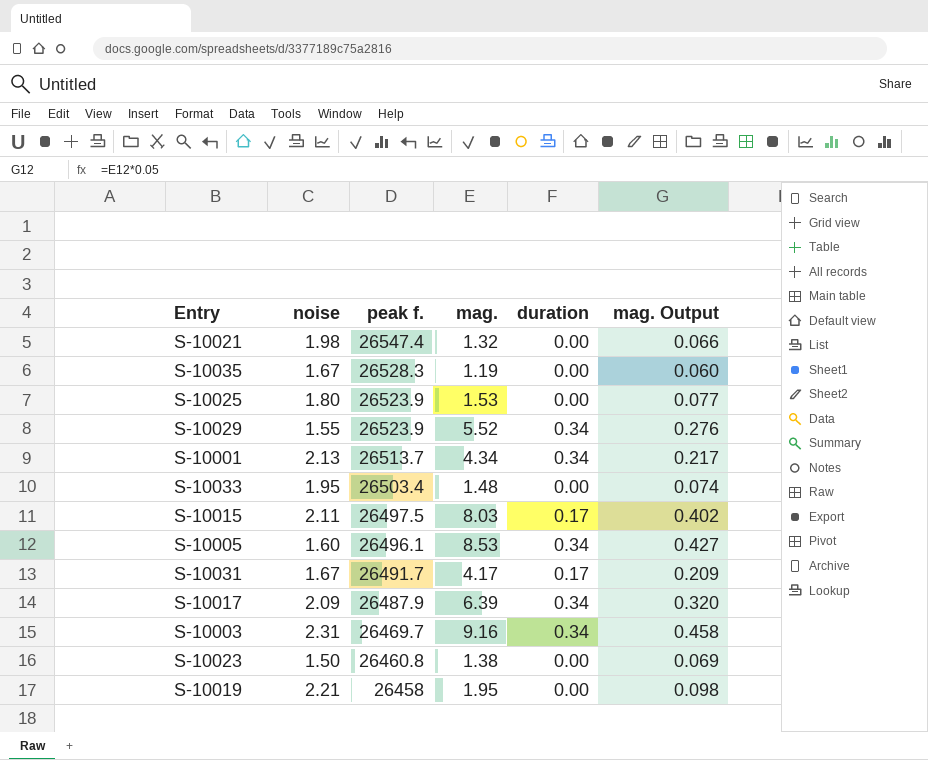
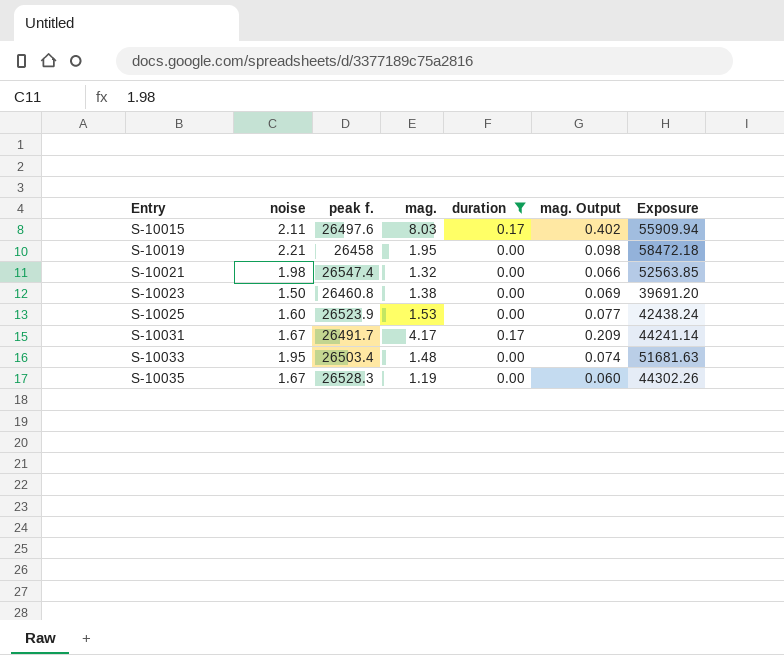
filter: none -> duration != 0.34
row order: peak f. descending -> Entry ascending
column Exposure | formula: none -> [noise] * [peak f.]
S-10015 | peak f.: 26497.5 -> 26497.6
S-10025 | noise: 1.80 -> 1.60

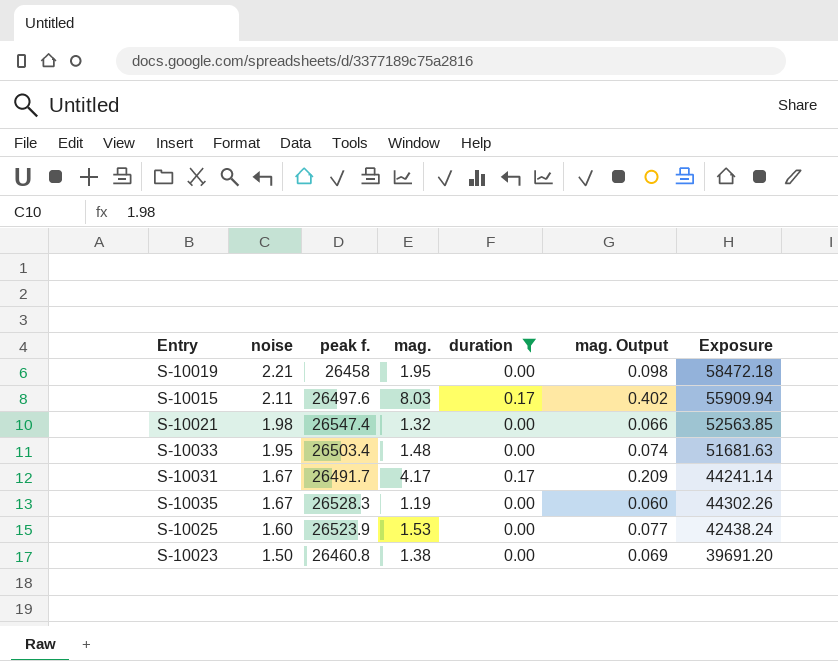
row order: Entry ascending -> noise descending

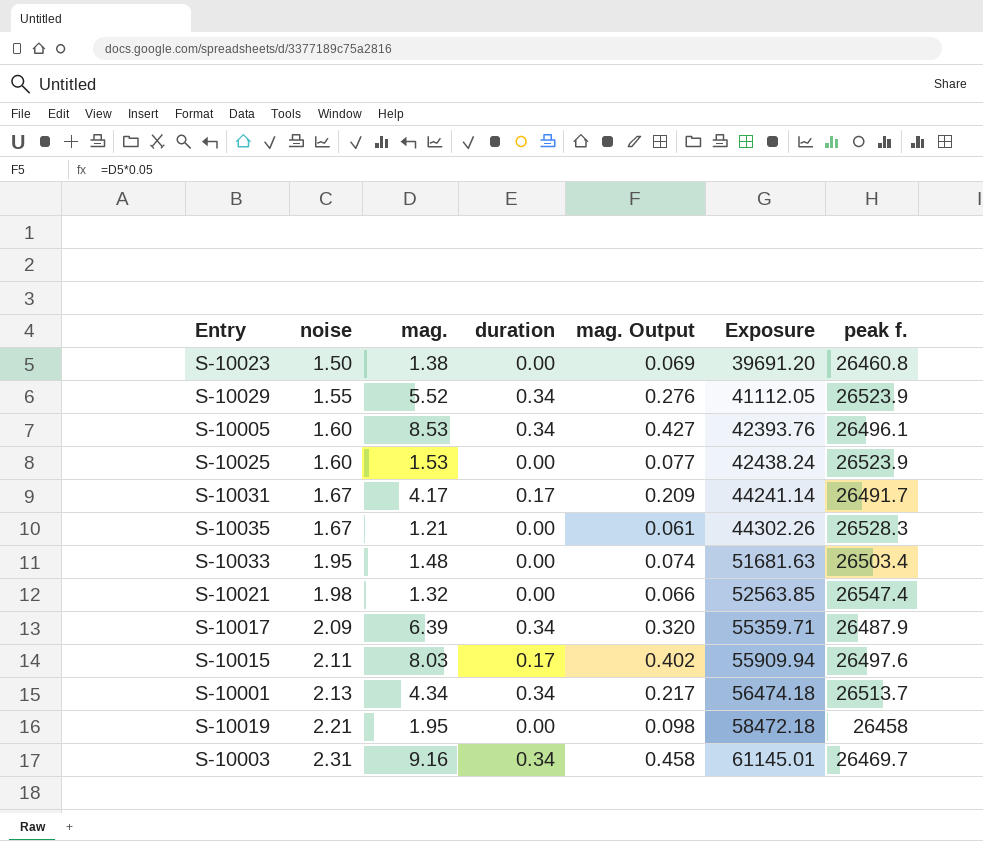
filter: duration != 0.34 -> none
row order: noise descending -> noise ascending
column peak f. | position: 3 -> 7
S-10035 | mag.: 1.19 -> 1.21
S-10035 | mag. Output: 0.060 -> 0.061

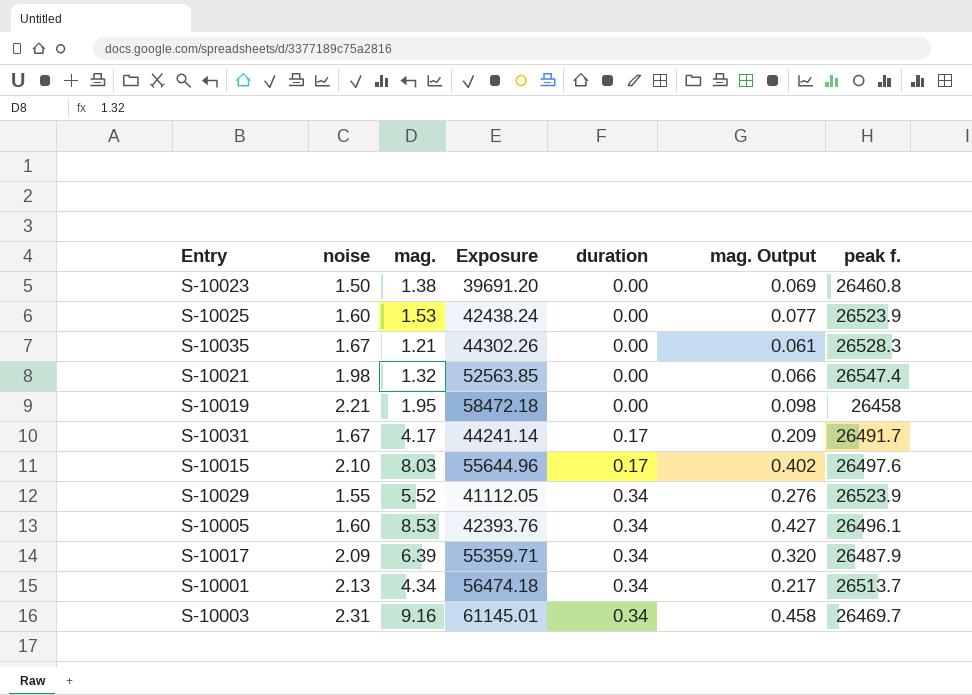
row order: noise ascending -> duration ascending
column Exposure | position: 6 -> 4
row S-10033: 1.95 | 1.48 | 0.00 | 0.074 | 51681.63 | 26503.4 -> none
S-10015 | noise: 2.11 -> 2.10
S-10015 | Exposure: 55909.94 -> 55644.96

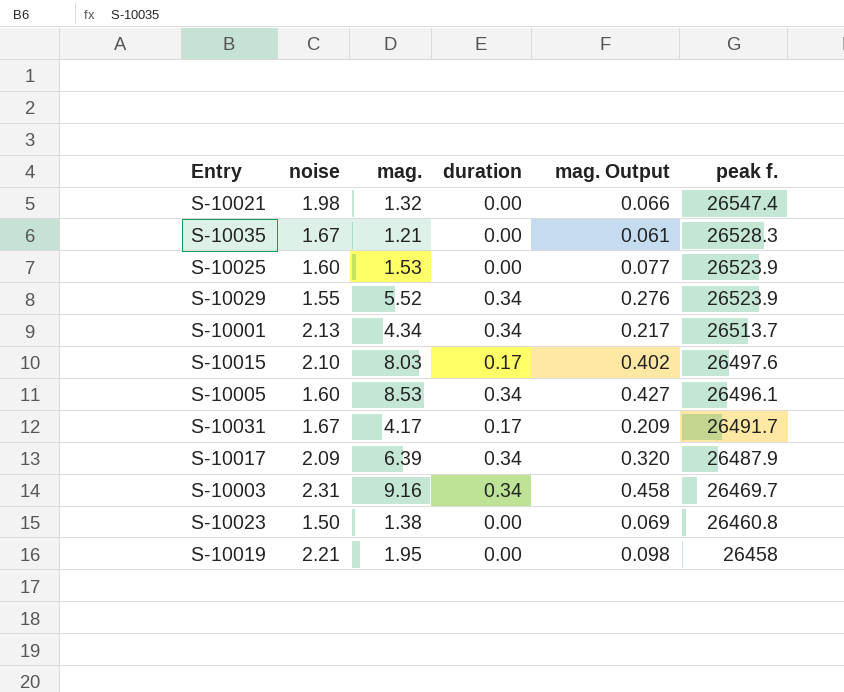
row order: duration ascending -> peak f. descending
column Exposure | formula: [noise] * [peak f.] -> none

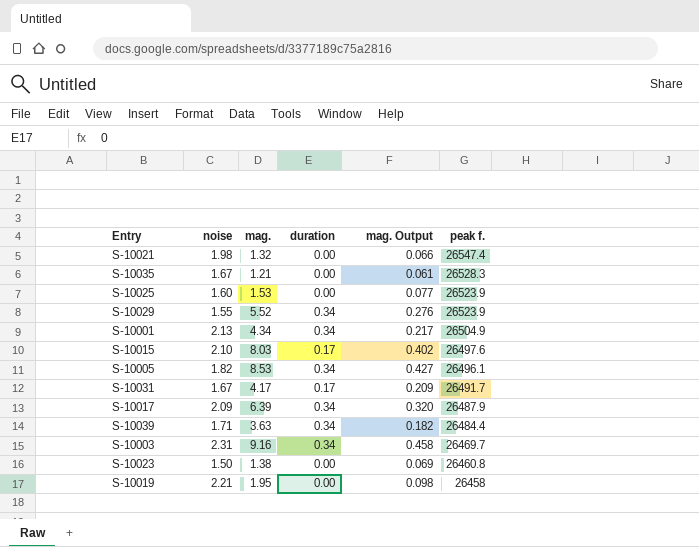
S-10001 | peak f.: 26513.7 -> 26504.9
S-10005 | noise: 1.60 -> 1.82
row S-10039: none -> 1.71 | 3.63 | 0.34 | 0.182 | 26484.4

